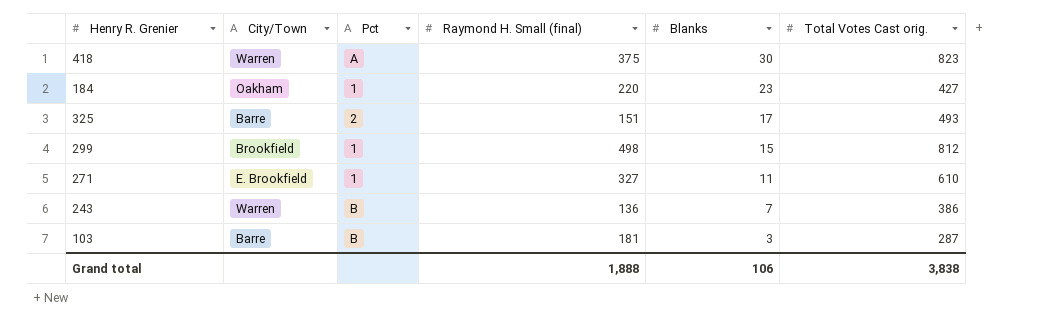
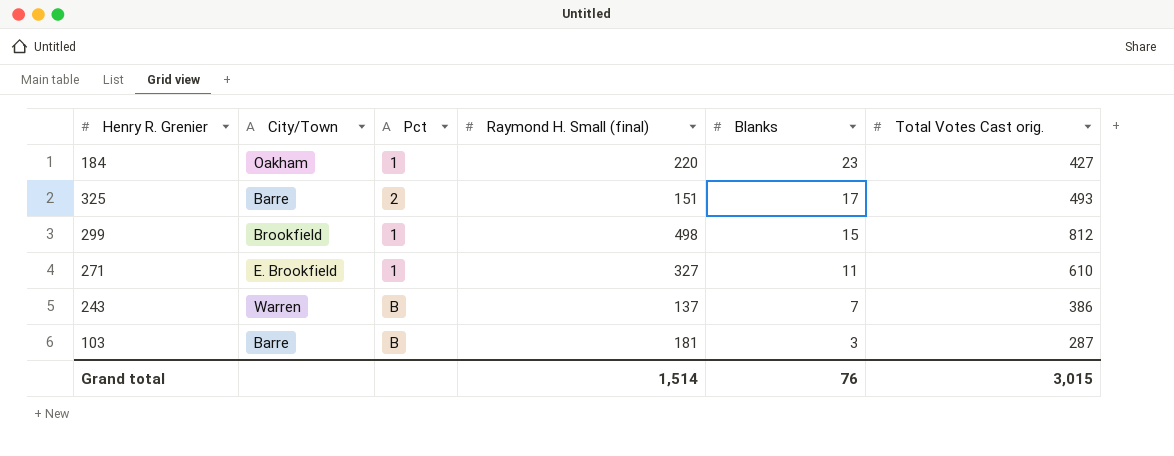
row 418: Warren | A | 375 | 30 | 823 -> none
243 | Raymond H. Small (final): 136 -> 137
Grand total | Raymond H. Small (final): 1,888 -> 1,514
Grand total | Blanks: 106 -> 76
Grand total | Total Votes Cast orig.: 3,838 -> 3,015

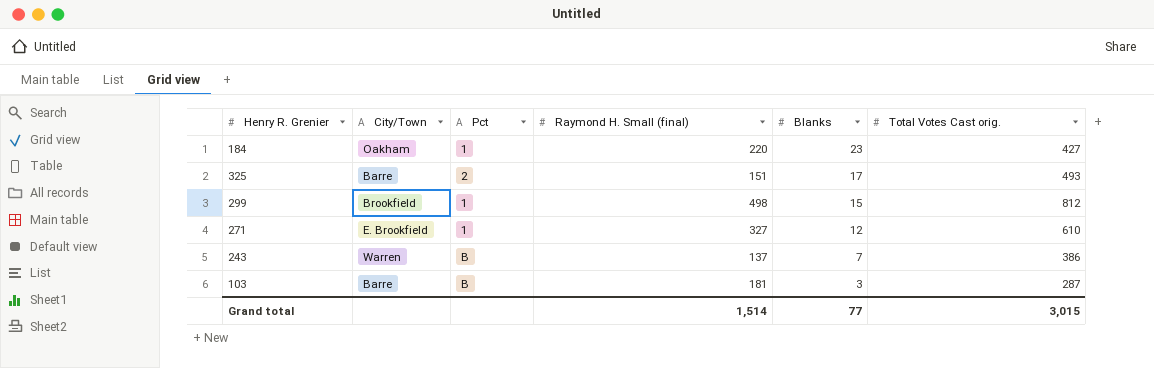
271 | Blanks: 11 -> 12
Grand total | Blanks: 76 -> 77

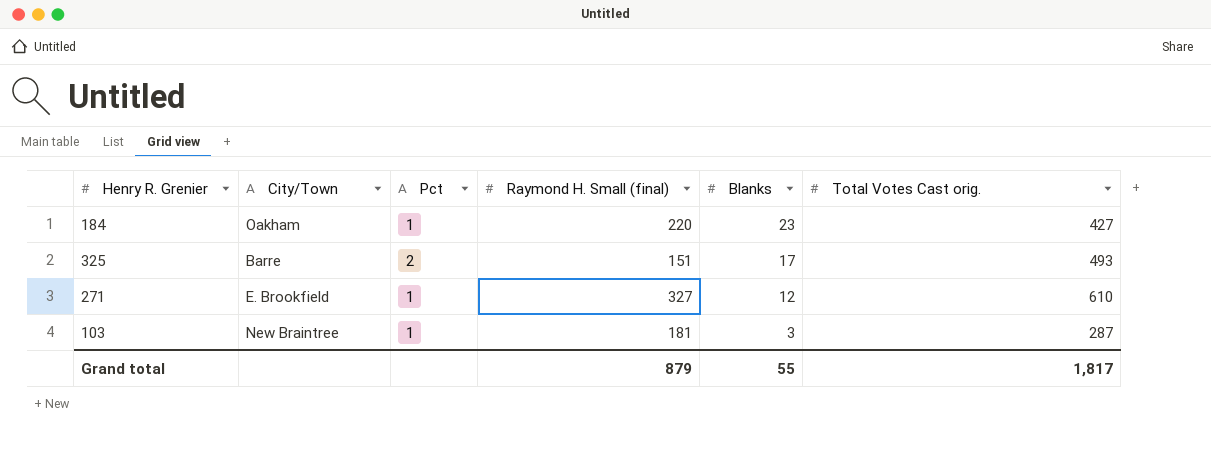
row 299: Brookfield | 1 | 498 | 15 | 812 -> none
row 243: Warren | B | 137 | 7 | 386 -> none
103 | City/Town: Barre -> New Braintree
103 | Pct: B -> 1
Grand total | Raymond H. Small (final): 1,514 -> 879
Grand total | Blanks: 77 -> 55
Grand total | Total Votes Cast orig.: 3,015 -> 1,817

